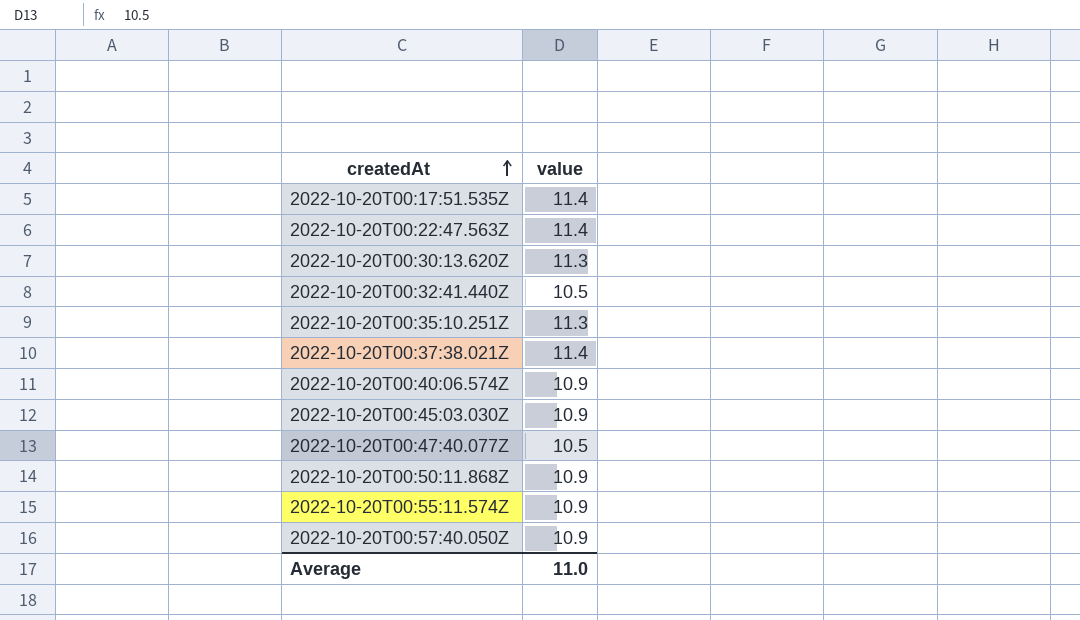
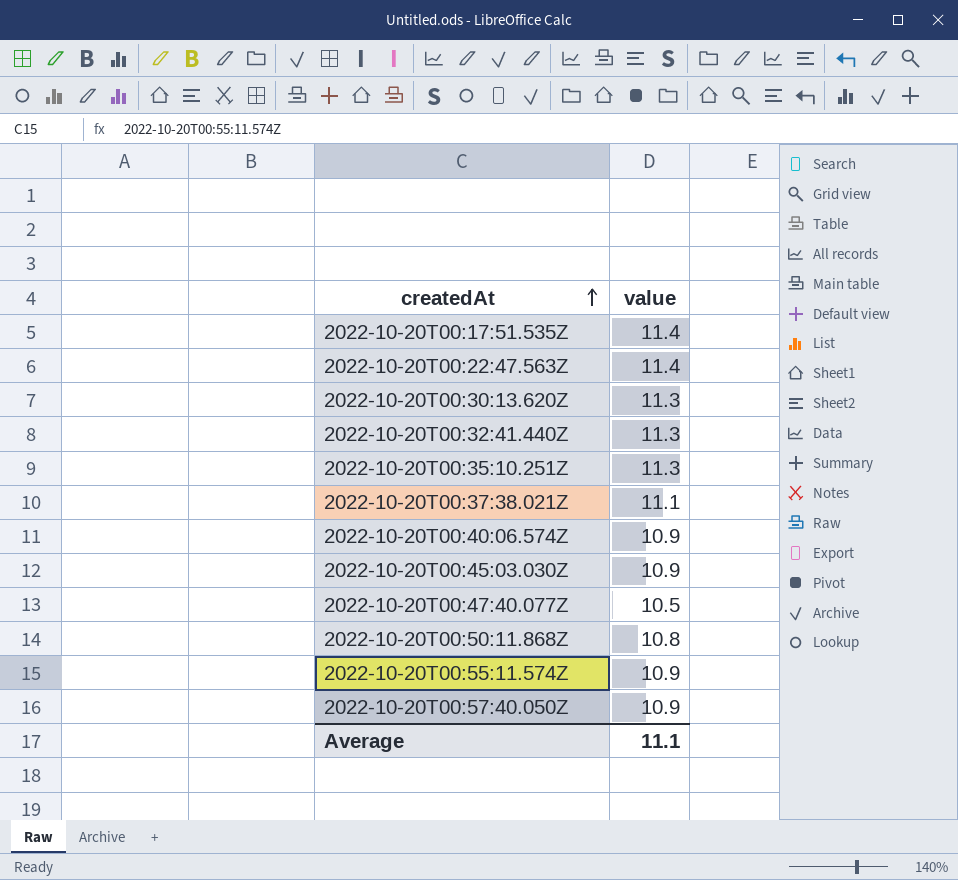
2022-10-20T00:32:41.440Z | value: 10.5 -> 11.3
2022-10-20T00:37:38.021Z | value: 11.4 -> 11.1
2022-10-20T00:50:11.868Z | value: 10.9 -> 10.8
Average | value: 11.0 -> 11.1

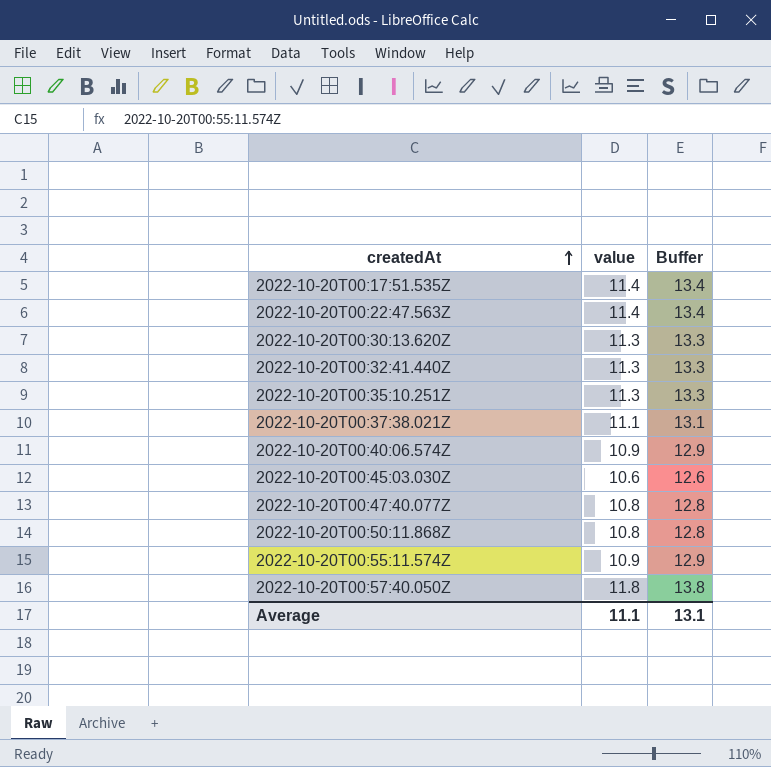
column Buffer | formula: none -> [value] + 2
2022-10-20T00:45:03.030Z | value: 10.9 -> 10.6
2022-10-20T00:47:40.077Z | value: 10.5 -> 10.8
2022-10-20T00:57:40.050Z | value: 10.9 -> 11.8

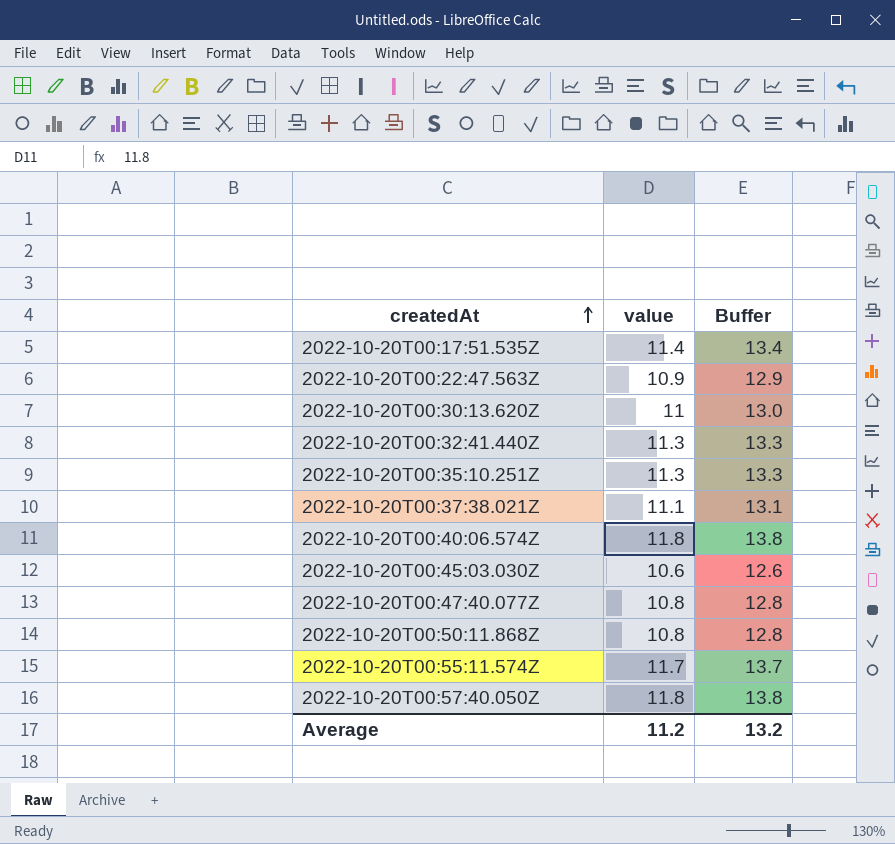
2022-10-20T00:22:47.563Z | value: 11.4 -> 10.9
2022-10-20T00:22:47.563Z | Buffer: 13.4 -> 12.9
2022-10-20T00:30:13.620Z | value: 11.3 -> 11
2022-10-20T00:30:13.620Z | Buffer: 13.3 -> 13.0
2022-10-20T00:40:06.574Z | value: 10.9 -> 11.8
2022-10-20T00:40:06.574Z | Buffer: 12.9 -> 13.8
2022-10-20T00:55:11.574Z | value: 10.9 -> 11.7
2022-10-20T00:55:11.574Z | Buffer: 12.9 -> 13.7
Average | value: 11.1 -> 11.2
Average | Buffer: 13.1 -> 13.2

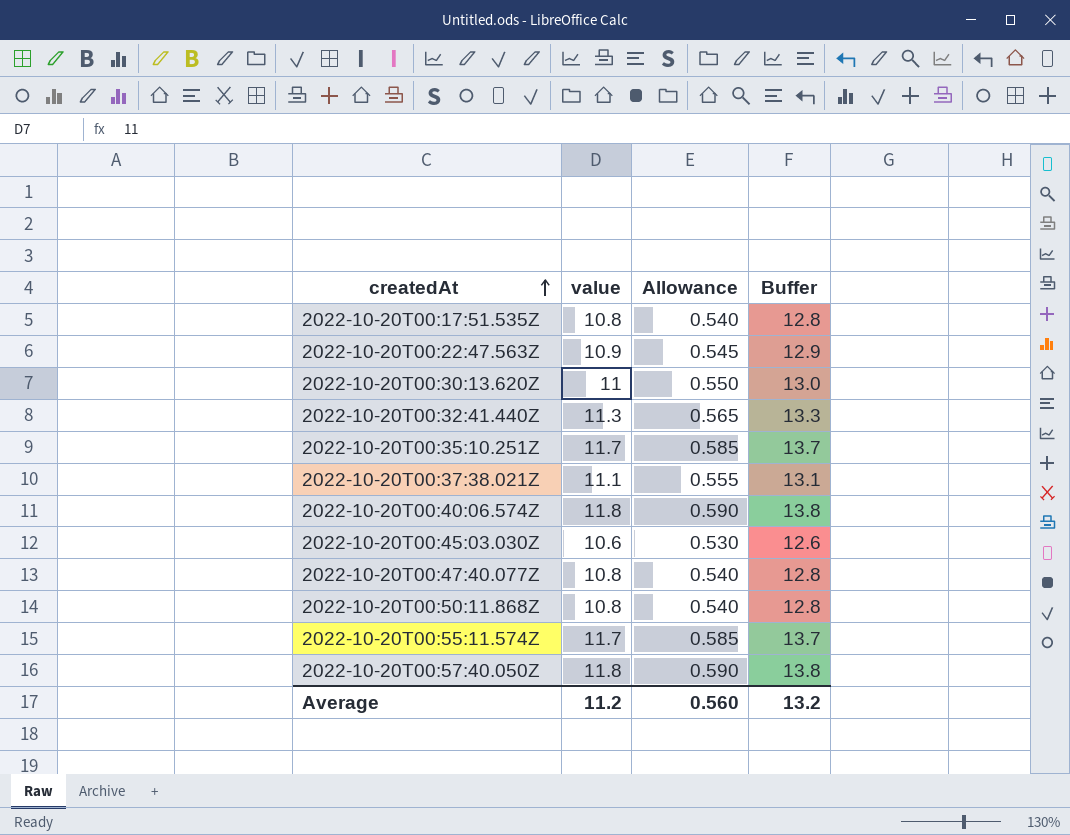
column Allowance | formula: none -> [value] * 0.05
2022-10-20T00:17:51.535Z | value: 11.4 -> 10.8
2022-10-20T00:17:51.535Z | Buffer: 13.4 -> 12.8
2022-10-20T00:35:10.251Z | value: 11.3 -> 11.7
2022-10-20T00:35:10.251Z | Buffer: 13.3 -> 13.7

